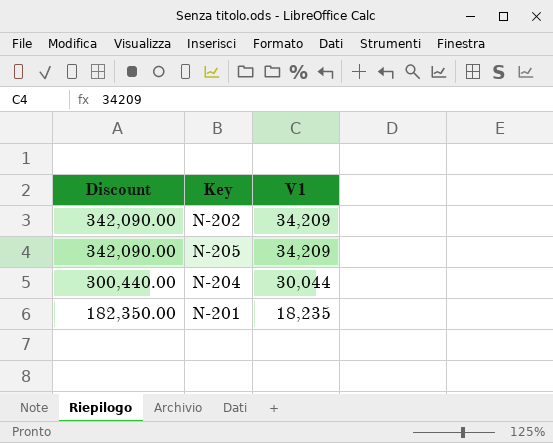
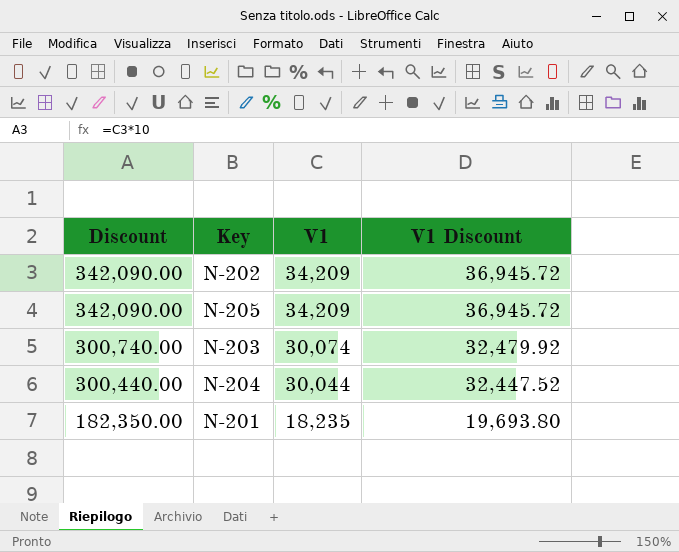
column V1 Discount | formula: none -> [V1] * 1.08
row N-203: none -> 300,740.00 | 30,074 | 32,479.92

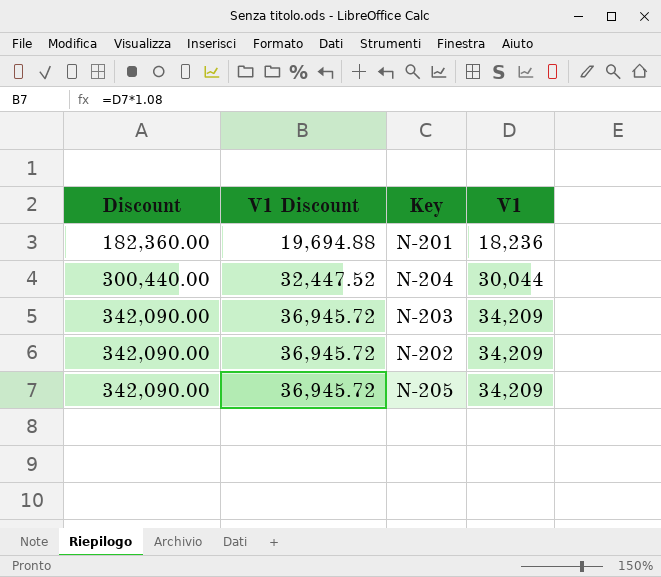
row order: Discount descending -> Discount ascending
column V1 Discount | position: 4 -> 2
N-201 | Discount: 182,350.00 -> 182,360.00
N-201 | V1 Discount: 19,693.80 -> 19,694.88
N-201 | V1: 18,235 -> 18,236
N-203 | Discount: 300,740.00 -> 342,090.00
N-203 | V1 Discount: 32,479.92 -> 36,945.72
N-203 | V1: 30,074 -> 34,209

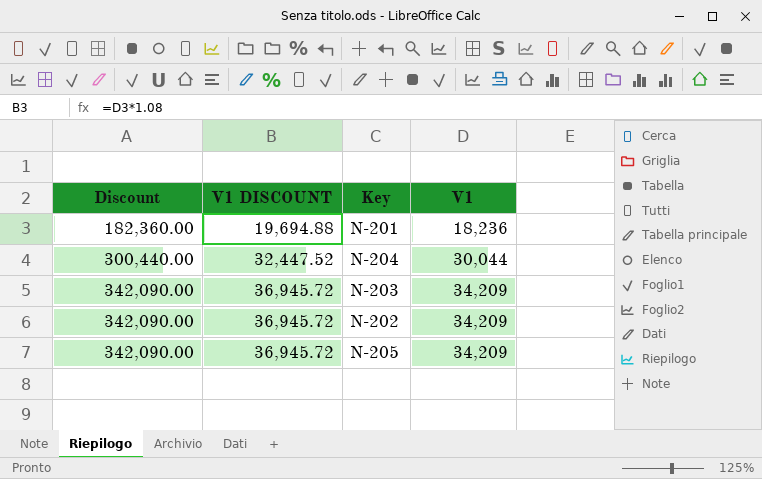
column name: V1 Discount -> V1 DISCOUNT

